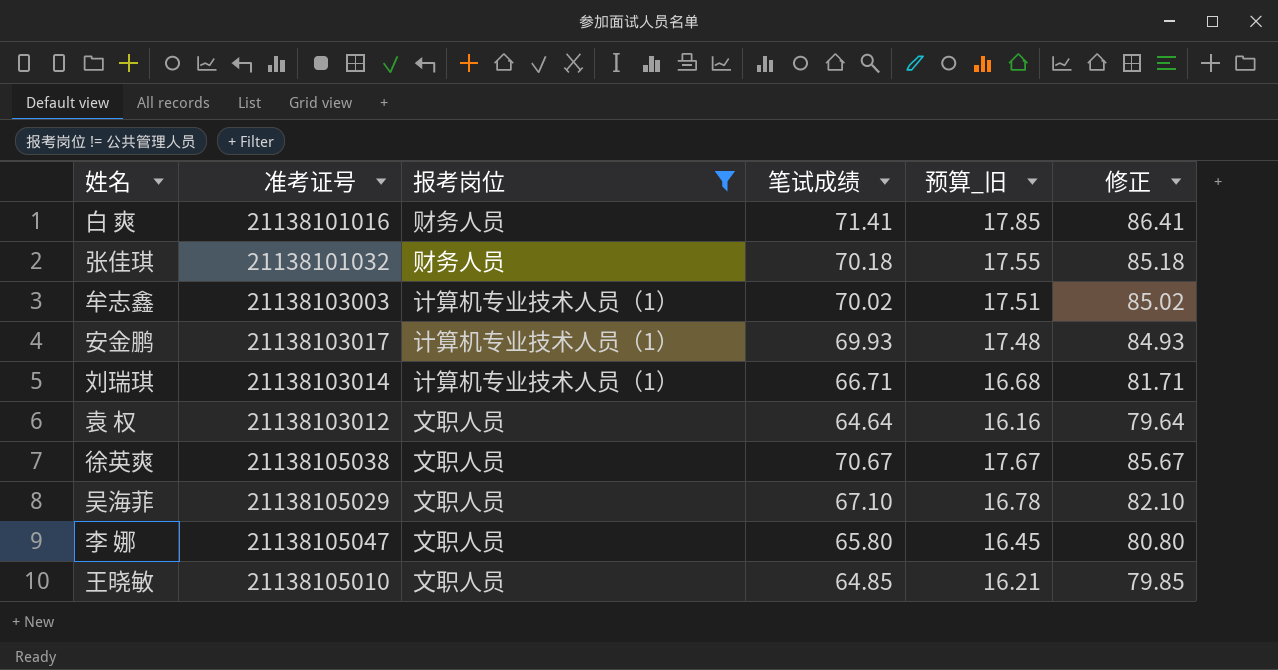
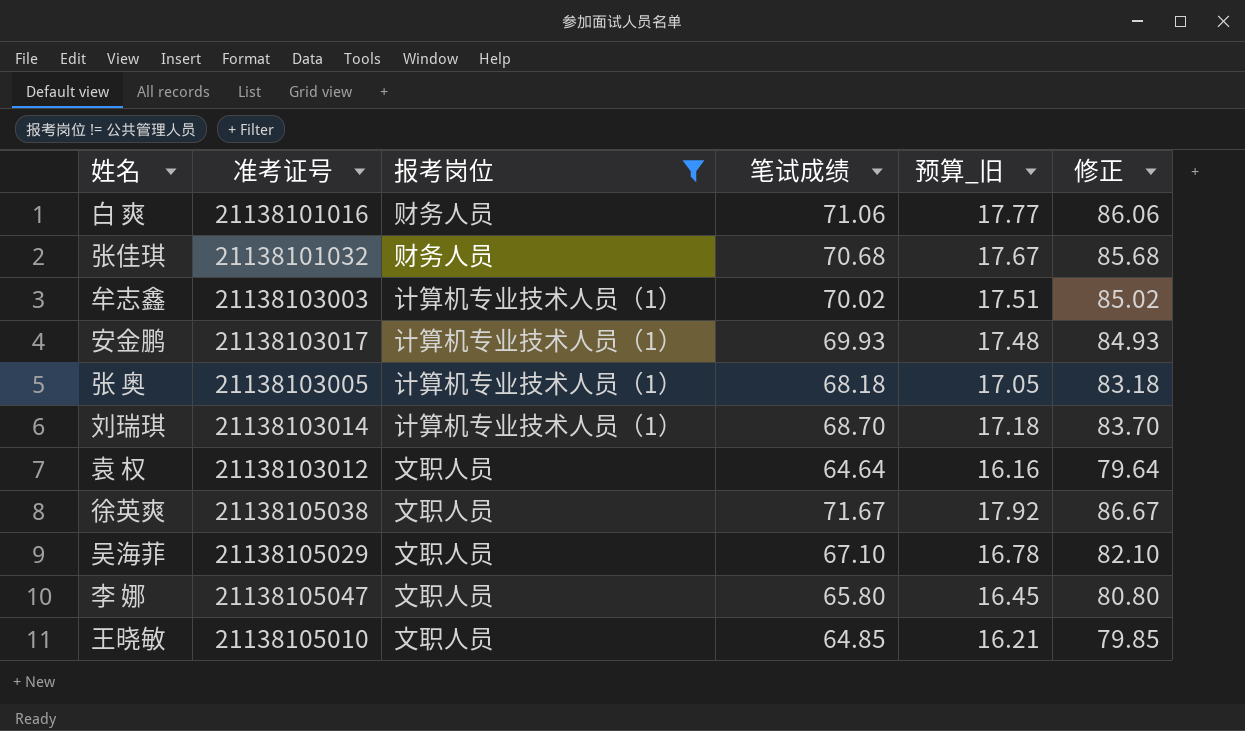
白 爽 | 笔试成绩: 71.41 -> 71.06
白 爽 | 预算_旧: 17.85 -> 17.77
白 爽 | 修正: 86.41 -> 86.06
张佳琪 | 笔试成绩: 70.18 -> 70.68
张佳琪 | 预算_旧: 17.55 -> 17.67
张佳琪 | 修正: 85.18 -> 85.68
row 张 奥: none -> 21138103005 | 计算机专业技术人员（1） | 68.18 | 17.05 | 83.18
刘瑞琪 | 笔试成绩: 66.71 -> 68.70
刘瑞琪 | 预算_旧: 16.68 -> 17.18
刘瑞琪 | 修正: 81.71 -> 83.70
徐英爽 | 笔试成绩: 70.67 -> 71.67
徐英爽 | 预算_旧: 17.67 -> 17.92
徐英爽 | 修正: 85.67 -> 86.67

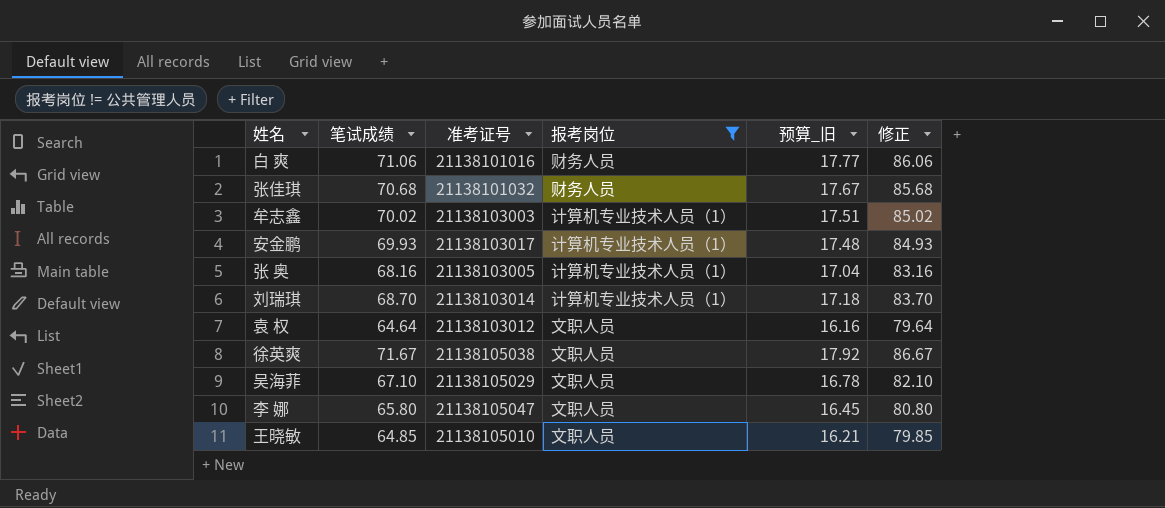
column 笔试成绩 | position: 4 -> 2
张 奥 | 笔试成绩: 68.18 -> 68.16
张 奥 | 预算_旧: 17.05 -> 17.04
张 奥 | 修正: 83.18 -> 83.16

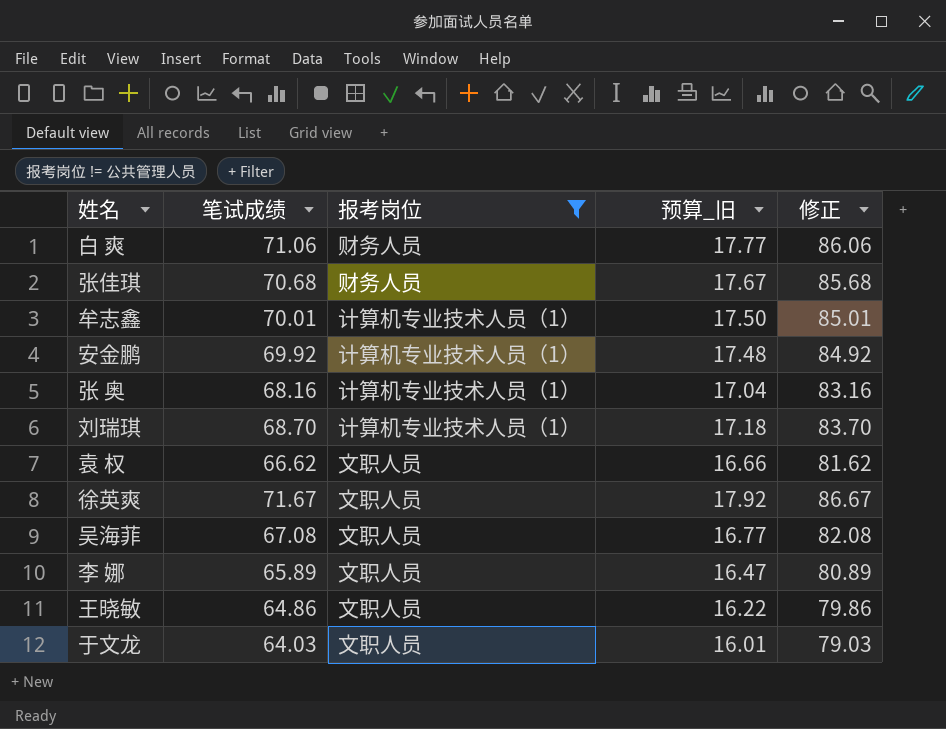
column 准考证号 | position: 3 -> none
牟志鑫 | 笔试成绩: 70.02 -> 70.01
牟志鑫 | 预算_旧: 17.51 -> 17.50
牟志鑫 | 修正: 85.02 -> 85.01
安金鹏 | 笔试成绩: 69.93 -> 69.92
安金鹏 | 修正: 84.93 -> 84.92
袁 权 | 笔试成绩: 64.64 -> 66.62
袁 权 | 预算_旧: 16.16 -> 16.66
袁 权 | 修正: 79.64 -> 81.62
吴海菲 | 笔试成绩: 67.10 -> 67.08
吴海菲 | 预算_旧: 16.78 -> 16.77
吴海菲 | 修正: 82.10 -> 82.08
李 娜 | 笔试成绩: 65.80 -> 65.89
李 娜 | 预算_旧: 16.45 -> 16.47
李 娜 | 修正: 80.80 -> 80.89
王晓敏 | 笔试成绩: 64.85 -> 64.86
王晓敏 | 预算_旧: 16.21 -> 16.22
王晓敏 | 修正: 79.85 -> 79.86
row 于文龙: none -> 64.03 | 文职人员 | 16.01 | 79.03

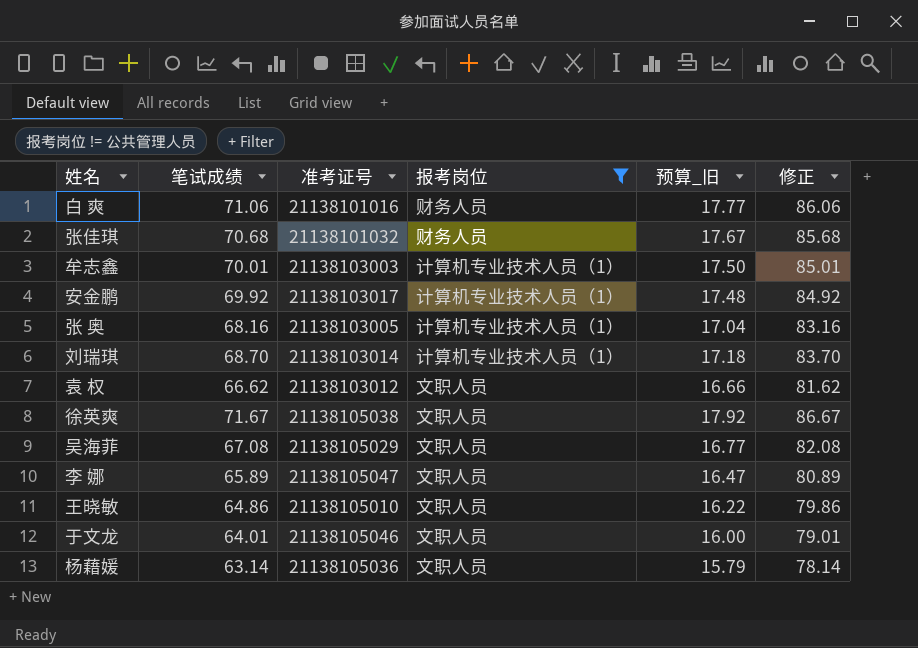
column 准考证号 | position: none -> 3
于文龙 | 笔试成绩: 64.03 -> 64.01
于文龙 | 预算_旧: 16.01 -> 16.00
于文龙 | 修正: 79.03 -> 79.01
row 杨藉媛: none -> 63.14 | 21138105036 | 文职人员 | 15.79 | 78.14

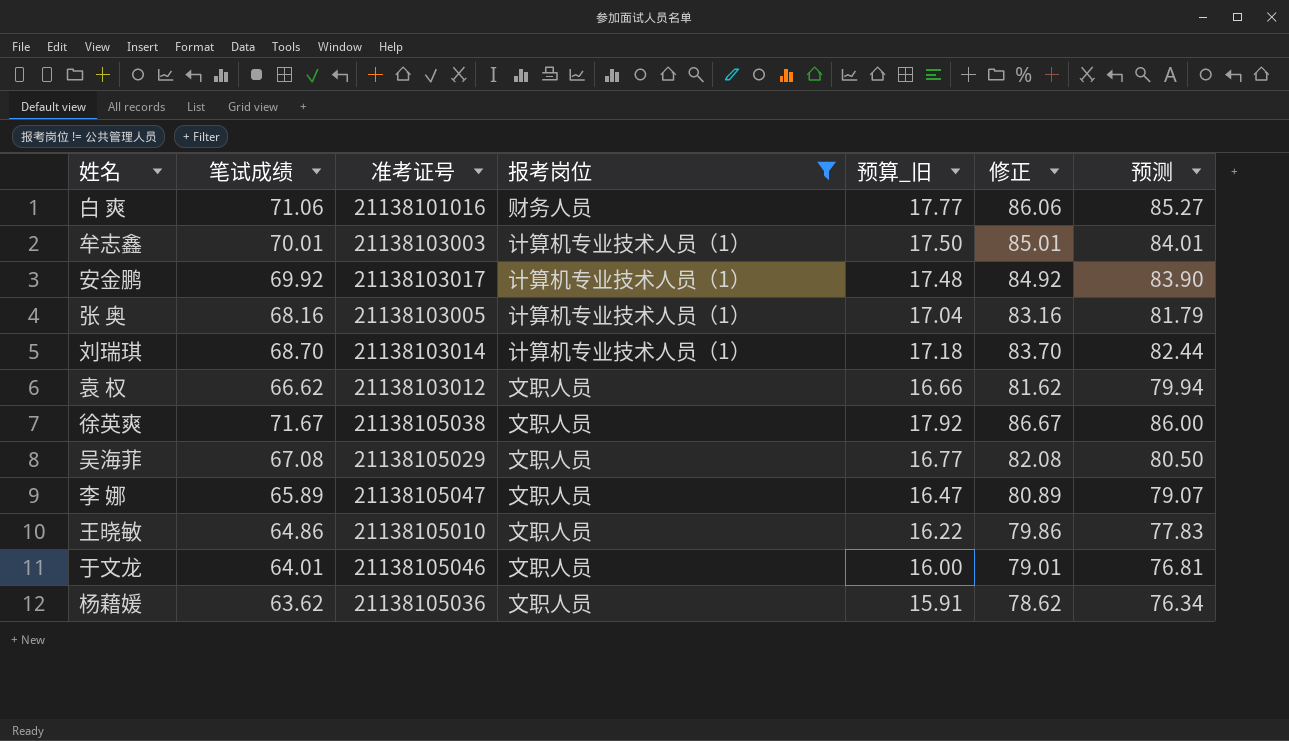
column 预测 | formula: none -> [笔试成绩] * 1.2
row 张佳琪: 70.68 | 21138101032 | 财务人员 | 17.67 | 85.68 -> none
杨藉媛 | 笔试成绩: 63.14 -> 63.62
杨藉媛 | 预算_旧: 15.79 -> 15.91
杨藉媛 | 修正: 78.14 -> 78.62

